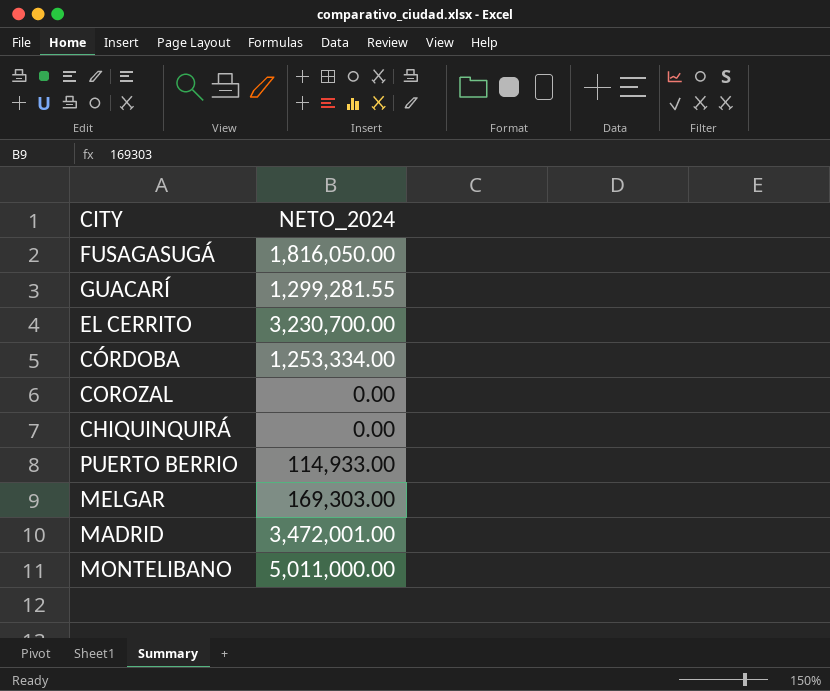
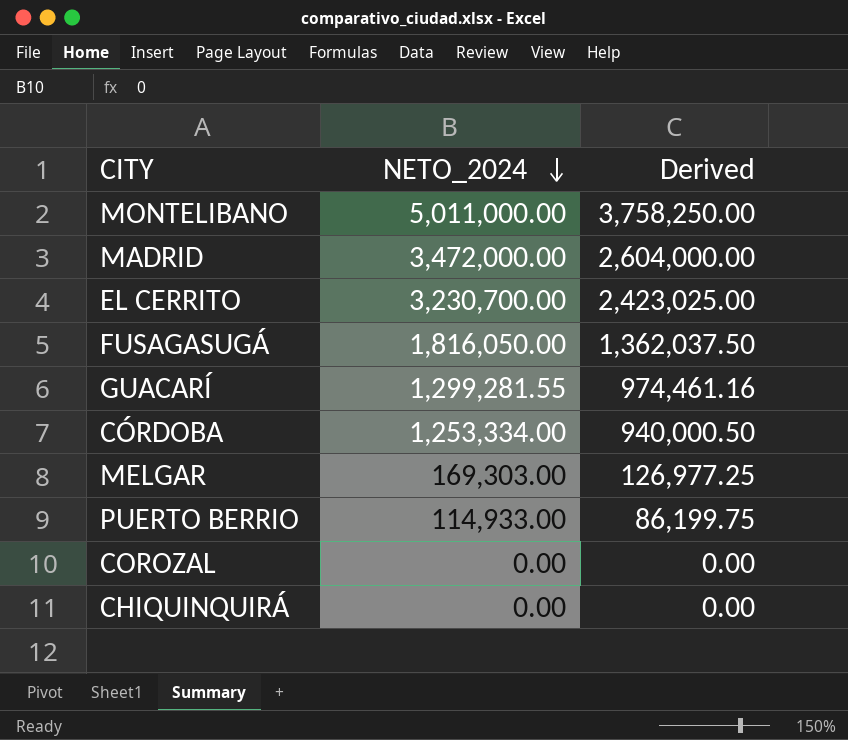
row order: none -> NETO_2024 descending
column Derived | formula: none -> [NETO_2024] * 0.75
MADRID | NETO_2024: 3,472,001.00 -> 3,472,000.00

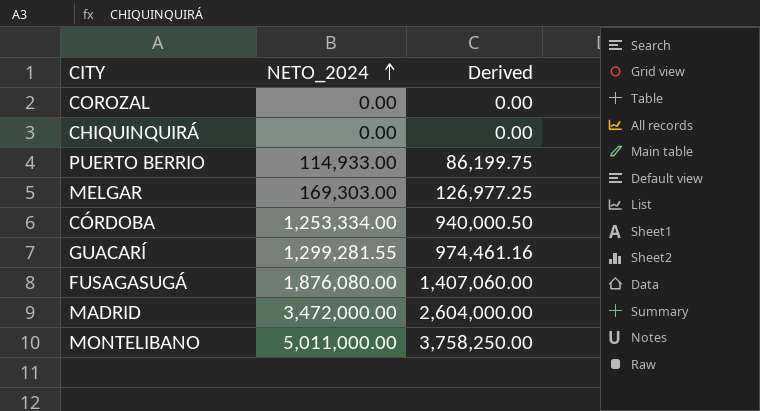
row order: NETO_2024 descending -> NETO_2024 ascending
row EL CERRITO: 3,230,700.00 | 2,423,025.00 -> none
FUSAGASUGÁ | NETO_2024: 1,816,050.00 -> 1,876,080.00
FUSAGASUGÁ | Derived: 1,362,037.50 -> 1,407,060.00

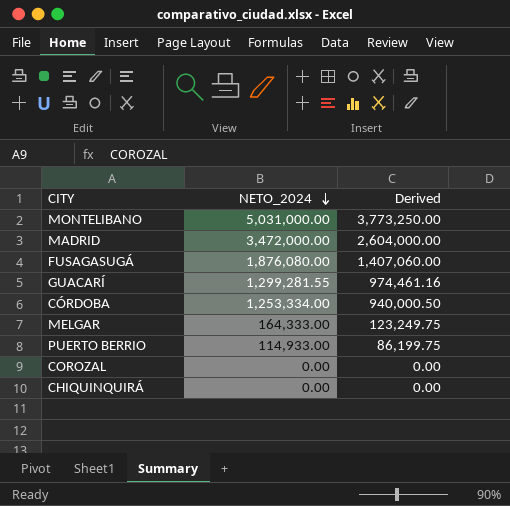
row order: NETO_2024 ascending -> NETO_2024 descending
MONTELIBANO | NETO_2024: 5,011,000.00 -> 5,031,000.00
MONTELIBANO | Derived: 3,758,250.00 -> 3,773,250.00
MELGAR | NETO_2024: 169,303.00 -> 164,333.00
MELGAR | Derived: 126,977.25 -> 123,249.75

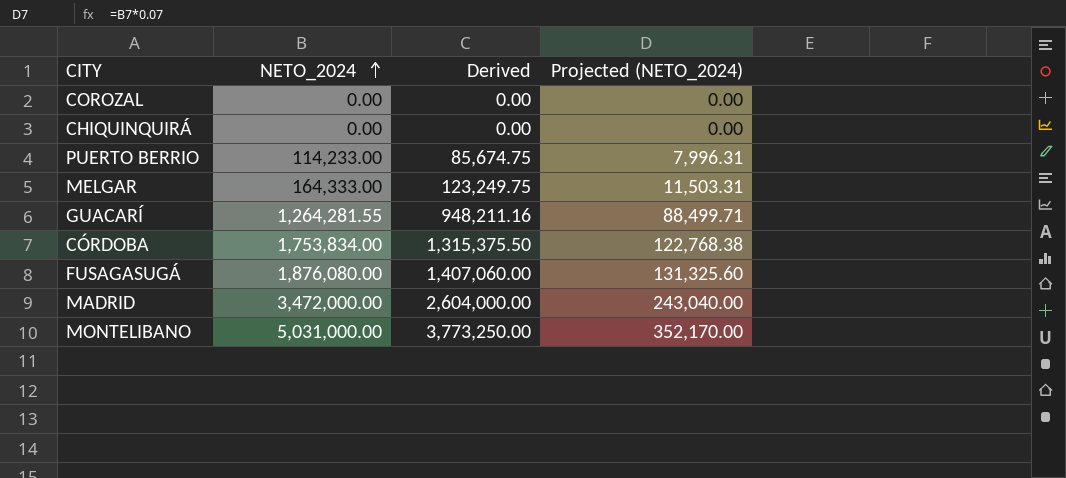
row order: NETO_2024 descending -> NETO_2024 ascending
column Projected (NETO_2024) | formula: none -> [NETO_2024] * 0.07
PUERTO BERRIO | NETO_2024: 114,933.00 -> 114,233.00
PUERTO BERRIO | Derived: 86,199.75 -> 85,674.75
GUACARÍ | NETO_2024: 1,299,281.55 -> 1,264,281.55
GUACARÍ | Derived: 974,461.16 -> 948,211.16
CÓRDOBA | NETO_2024: 1,253,334.00 -> 1,753,834.00
CÓRDOBA | Derived: 940,000.50 -> 1,315,375.50

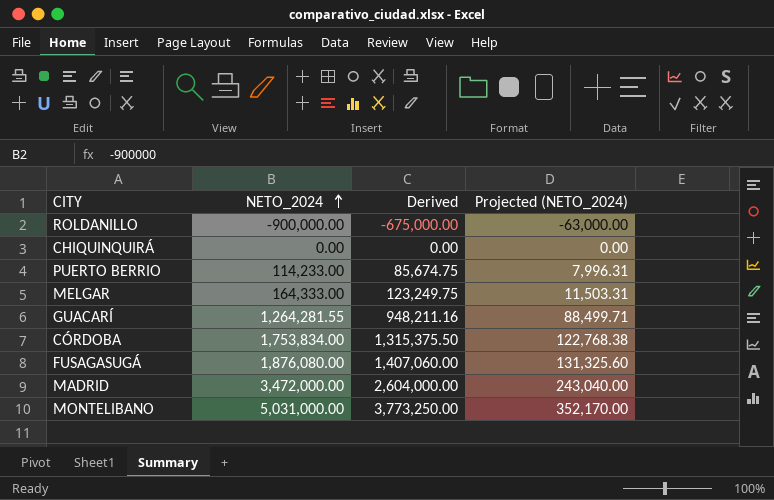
row COROZAL: 0.00 | 0.00 | 0.00 -> none
row ROLDANILLO: none -> -900,000.00 | -675,000.00 | -63,000.00

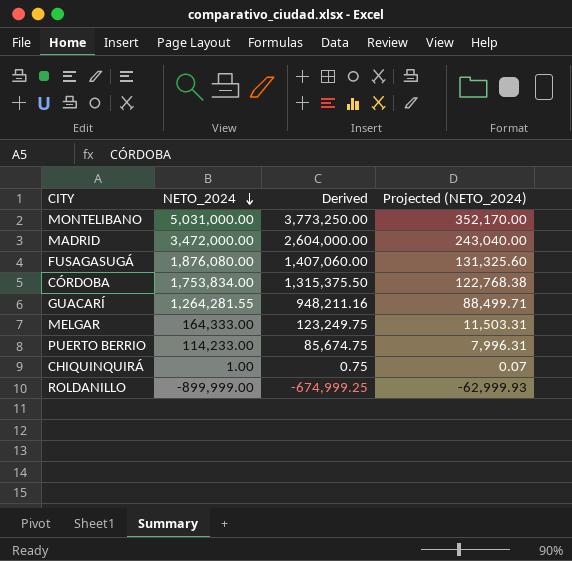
row order: NETO_2024 ascending -> NETO_2024 descending
CHIQUINQUIRÁ | NETO_2024: 0.00 -> 1.00
CHIQUINQUIRÁ | Derived: 0.00 -> 0.75
CHIQUINQUIRÁ | Projected (NETO_2024): 0.00 -> 0.07
ROLDANILLO | NETO_2024: -900,000.00 -> -899,999.00
ROLDANILLO | Derived: -675,000.00 -> -674,999.25
ROLDANILLO | Projected (NETO_2024): -63,000.00 -> -62,999.93

